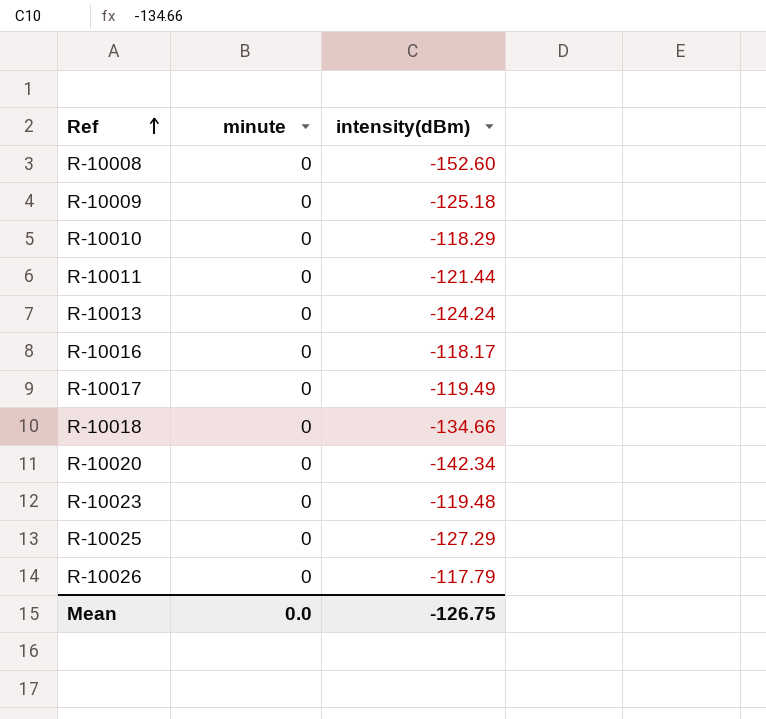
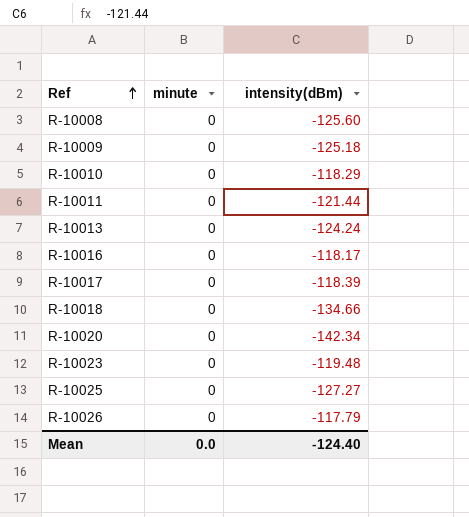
R-10008 | intensity(dBm): -152.60 -> -125.60
R-10017 | intensity(dBm): -119.49 -> -118.39
R-10025 | intensity(dBm): -127.29 -> -127.27
Mean | intensity(dBm): -126.75 -> -124.40

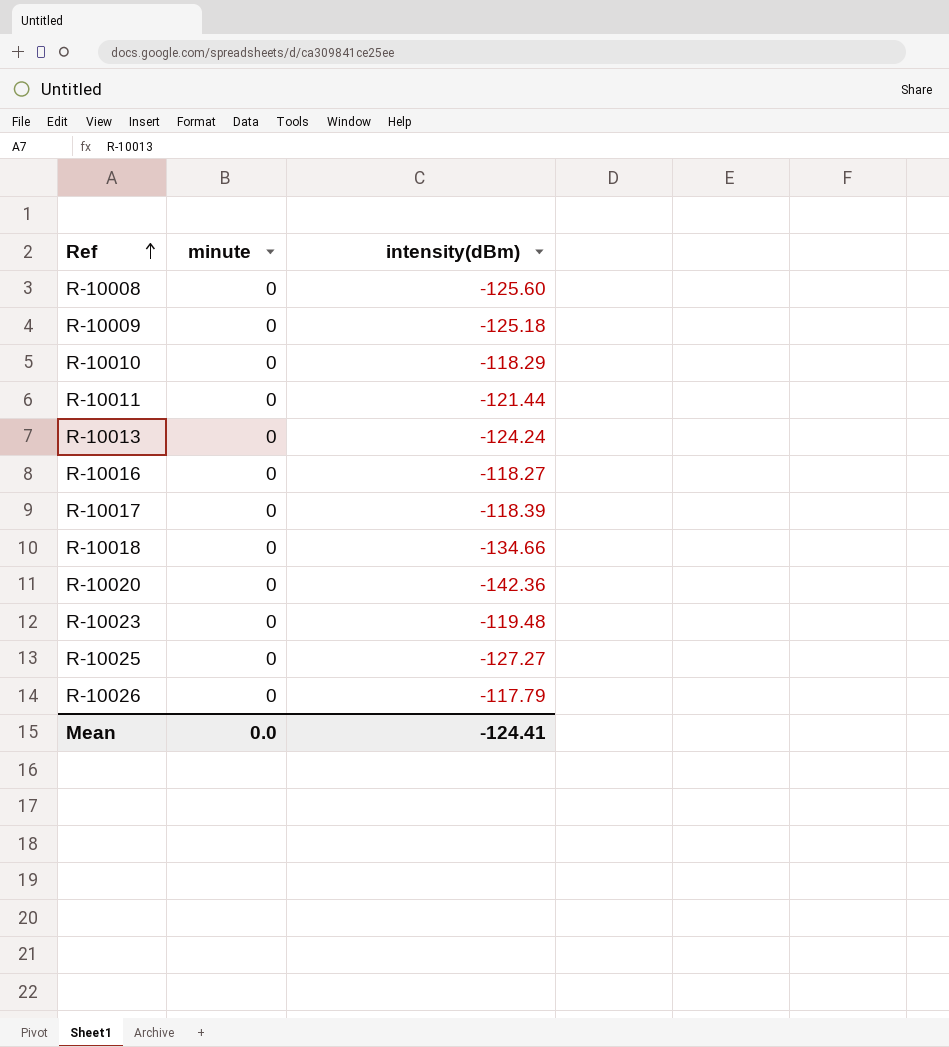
R-10016 | intensity(dBm): -118.17 -> -118.27
R-10020 | intensity(dBm): -142.34 -> -142.36
Mean | intensity(dBm): -124.40 -> -124.41

